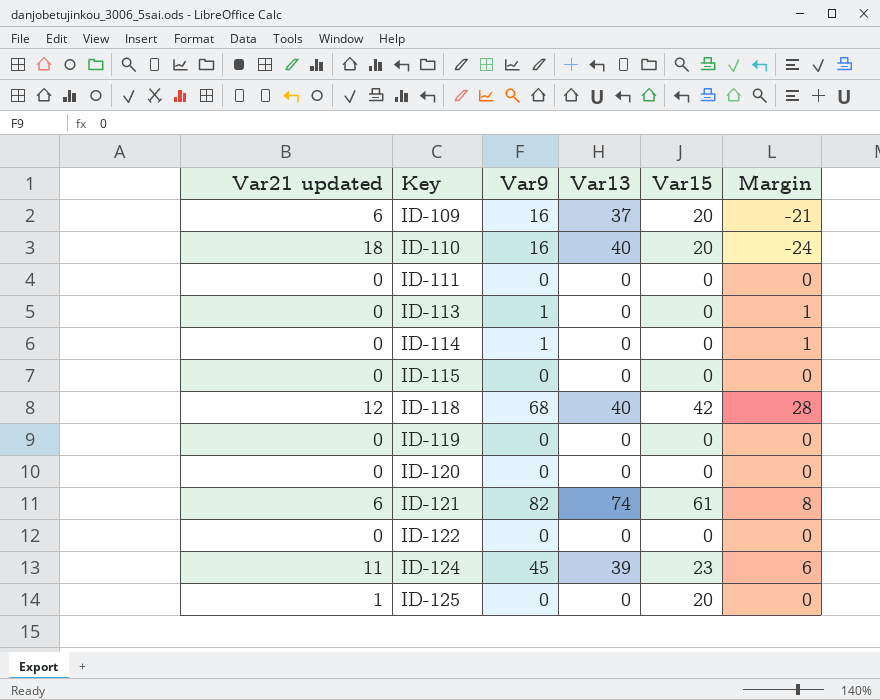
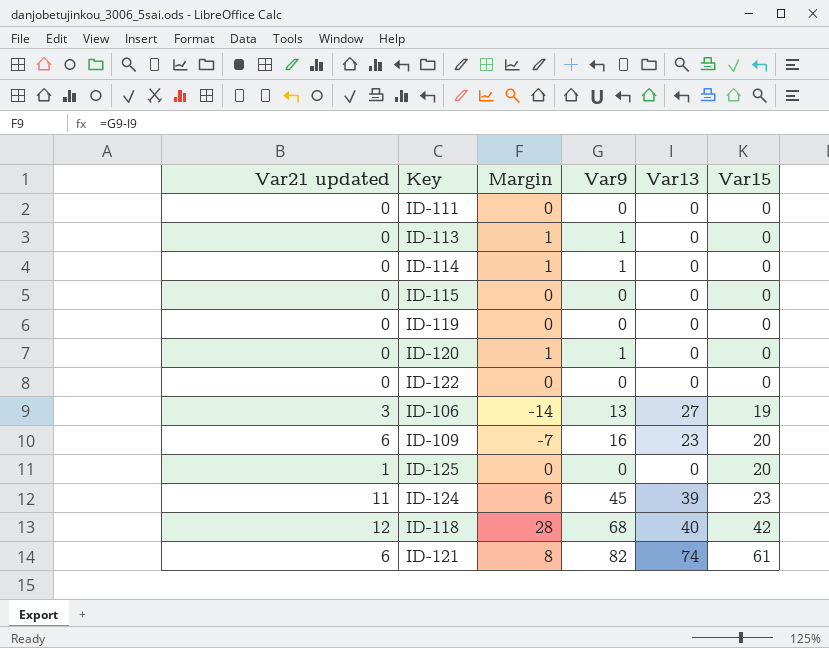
row order: Key ascending -> Var15 ascending
column Margin | position: 6 -> 3
row ID-110: 18 | 16 | 40 | 20 | -24 -> none
ID-120 | Margin: 0 -> 1
ID-120 | Var9: 0 -> 1
row ID-106: none -> 3 | -14 | 13 | 27 | 19
ID-109 | Margin: -21 -> -7
ID-109 | Var13: 37 -> 23

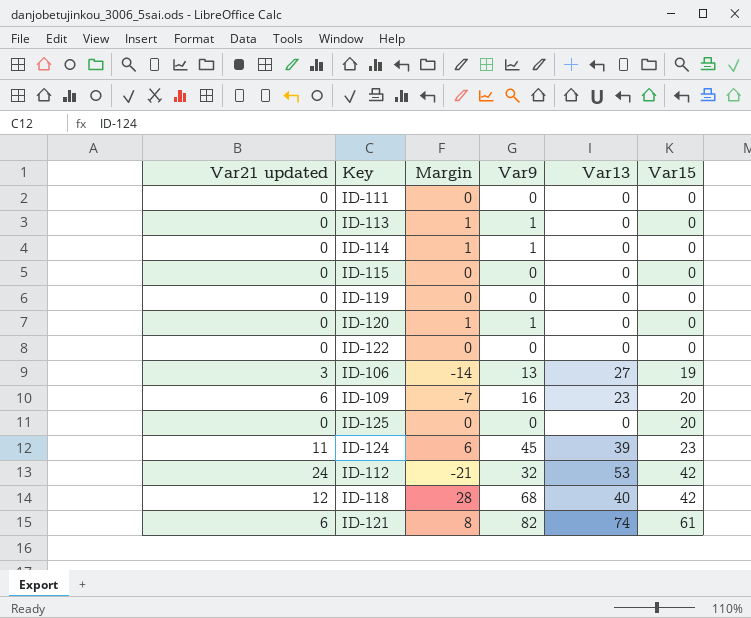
ID-125 | Var21 updated: 1 -> 0
row ID-112: none -> 24 | -21 | 32 | 53 | 42

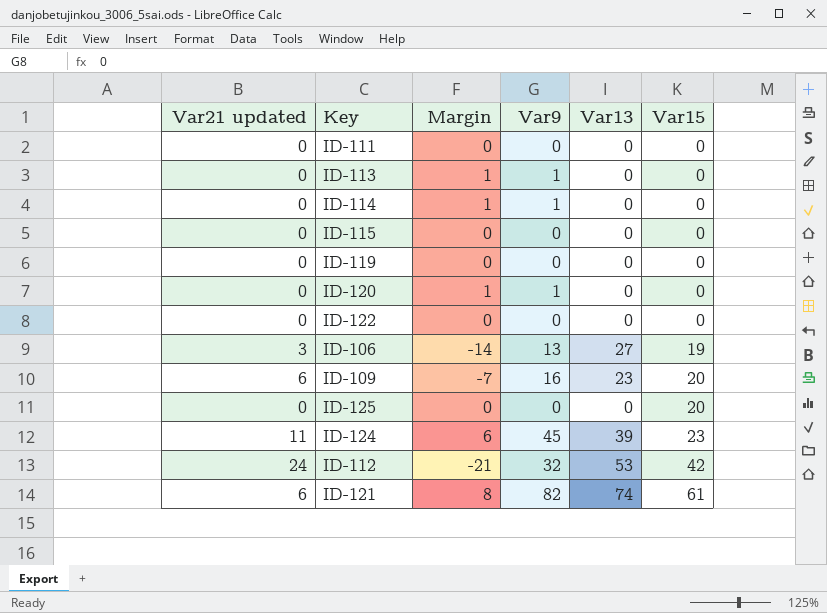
row ID-118: 12 | 28 | 68 | 40 | 42 -> none

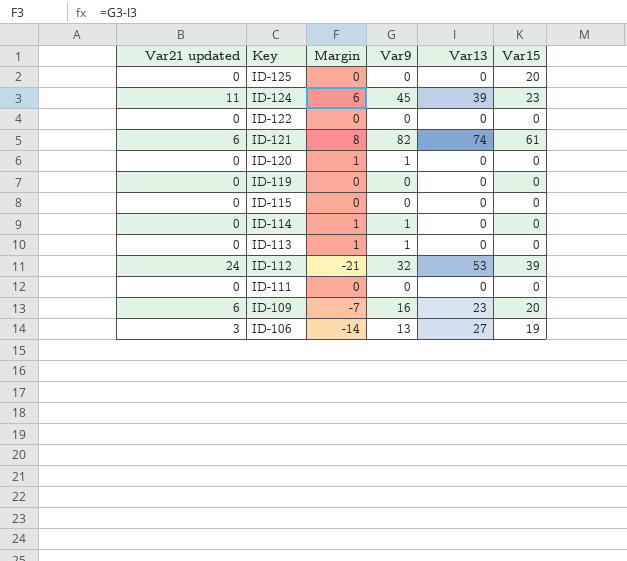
row order: Var15 ascending -> Key descending
ID-112 | Var15: 42 -> 39

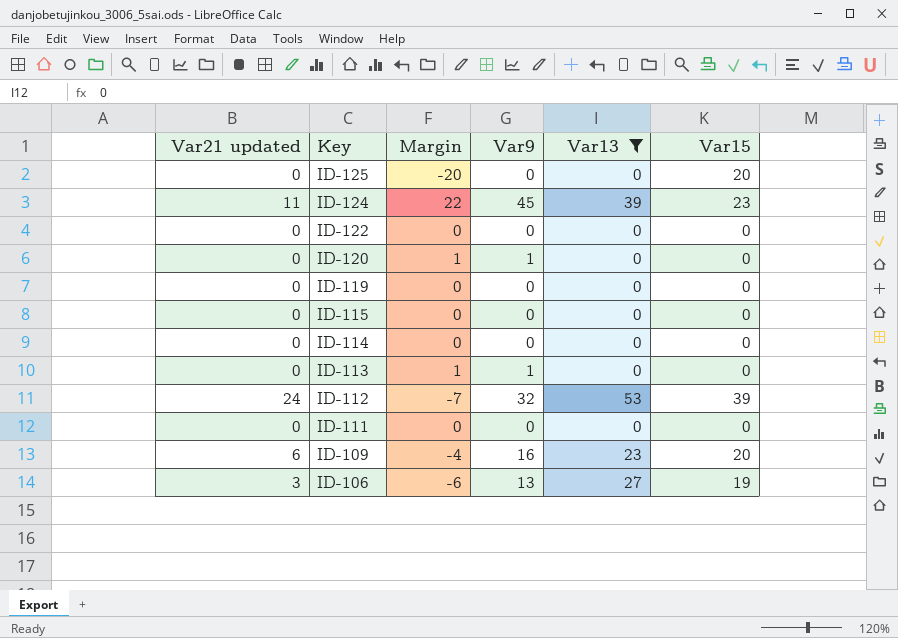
filter: none -> Var13 != 74
column Margin | formula: [Var9] - [Var13] -> [Var9] - [Var15]
ID-114 | Var9: 1 -> 0

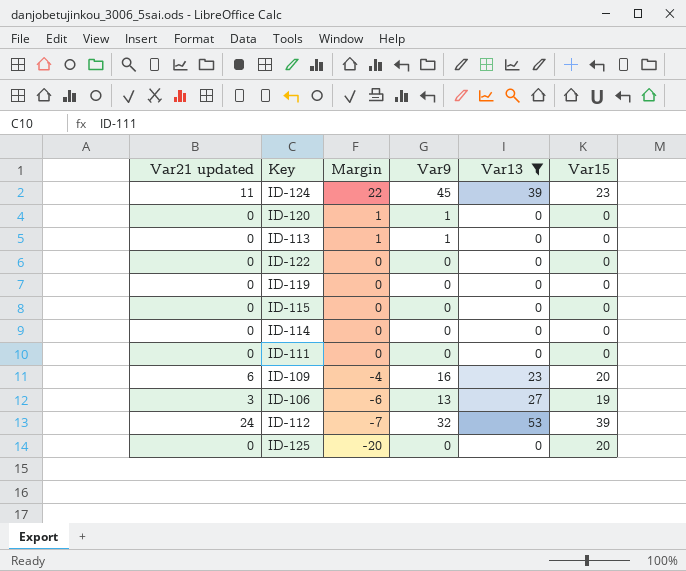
row order: Key descending -> Margin descending

